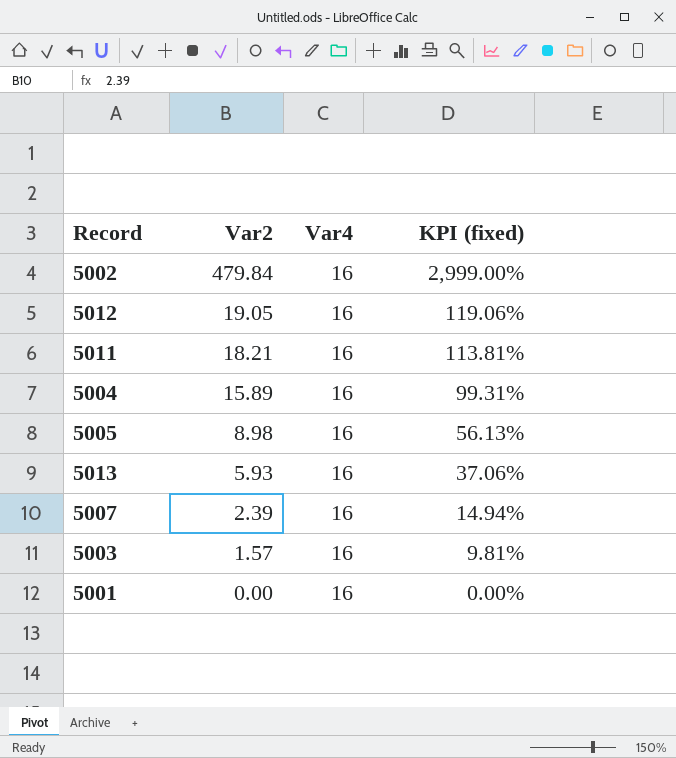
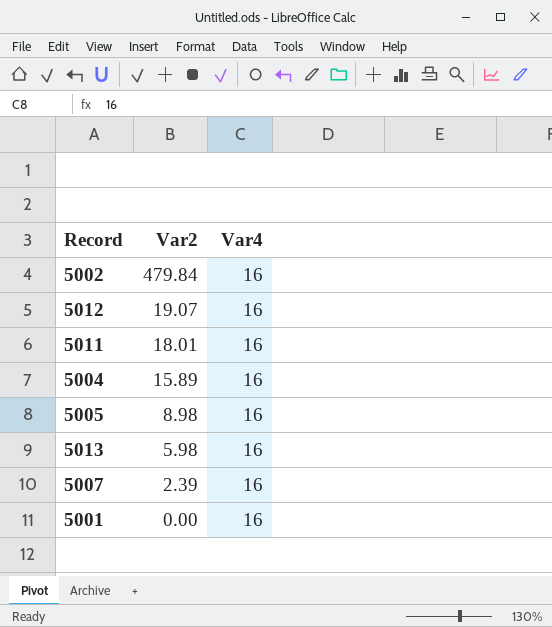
column KPI (fixed) | formula: [Var2] / [Var4] -> none
row 5003: 1.57 | 16 | 9.81% -> none
5012 | Var2: 19.05 -> 19.07
5011 | Var2: 18.21 -> 18.01
5013 | Var2: 5.93 -> 5.98

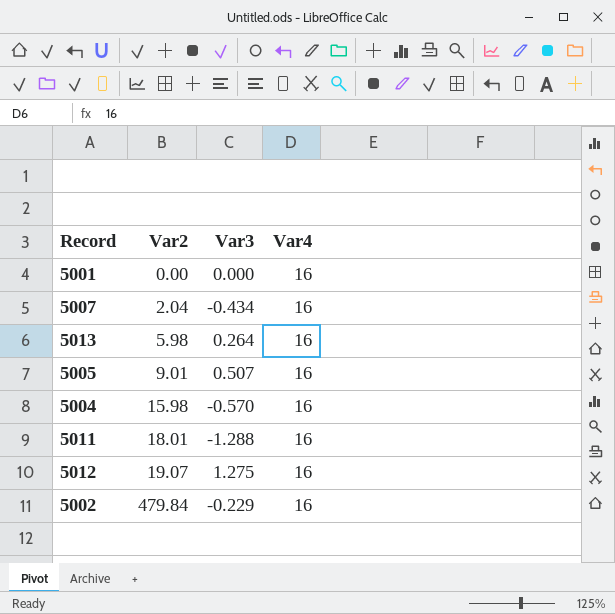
row order: Var2 descending -> Var2 ascending
column Var3 | position: none -> 3
5007 | Var2: 2.39 -> 2.04
5005 | Var2: 8.98 -> 9.01
5004 | Var2: 15.89 -> 15.98

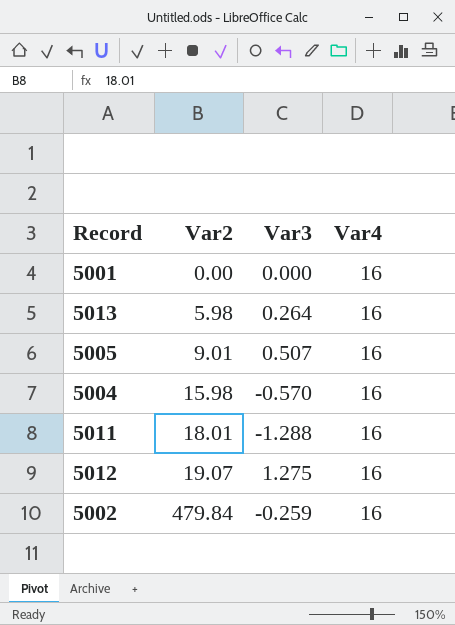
row 5007: 2.04 | -0.434 | 16 -> none
5002 | Var3: -0.229 -> -0.259

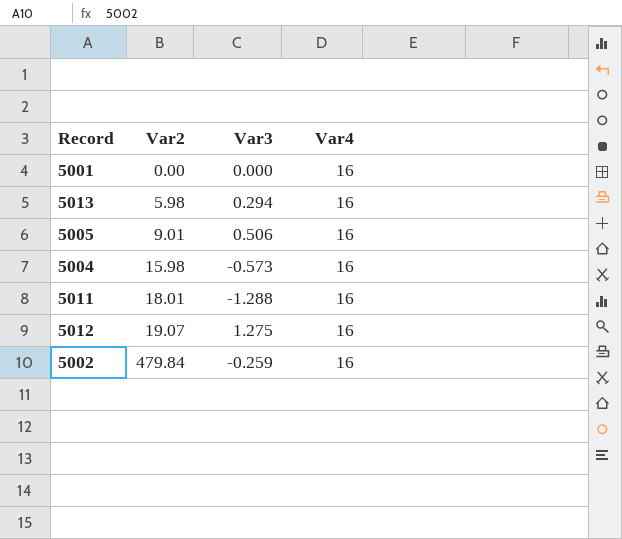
5013 | Var3: 0.264 -> 0.294
5005 | Var3: 0.507 -> 0.506
5004 | Var3: -0.570 -> -0.573

